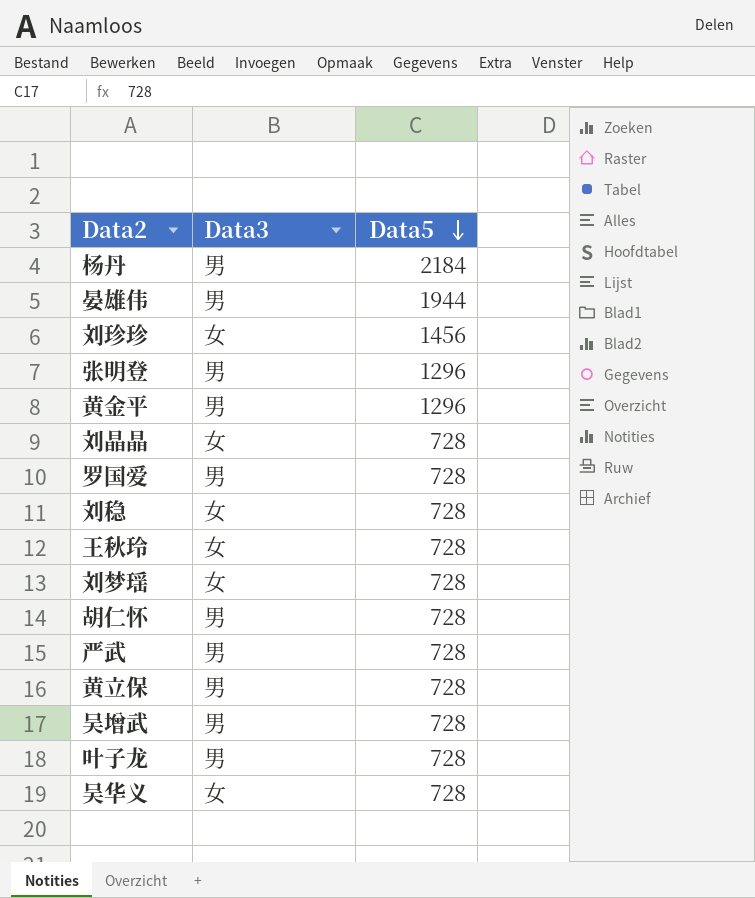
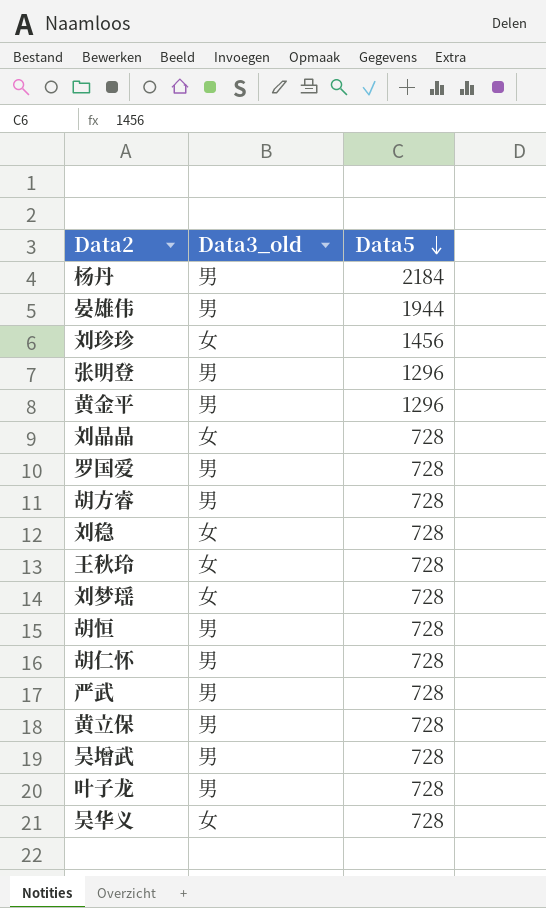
column name: Data3 -> Data3_old
row 胡方睿: none -> 男 | 728
row 胡恒: none -> 男 | 728

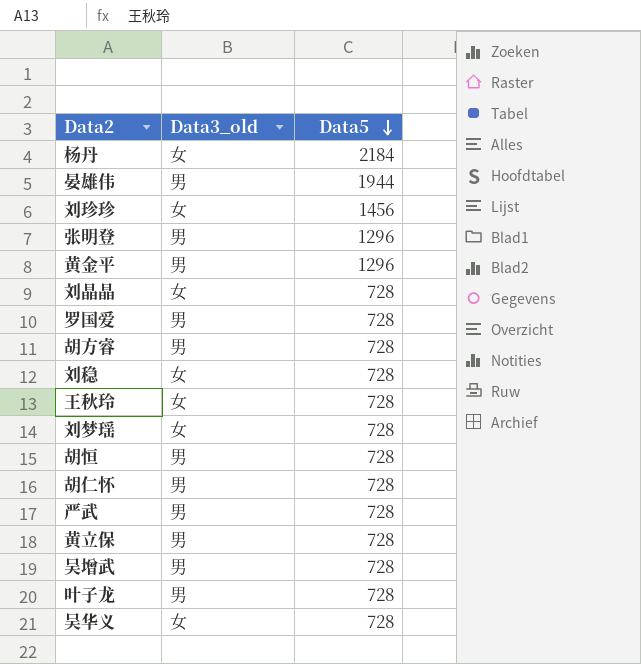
杨丹 | Data3_old: 男 -> 女

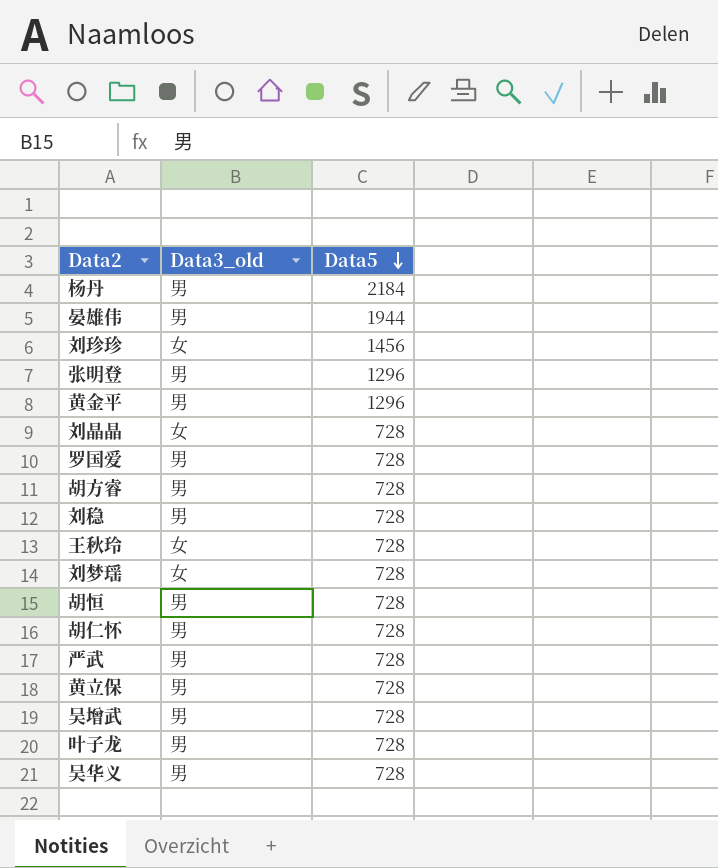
杨丹 | Data3_old: 女 -> 男
刘稳 | Data3_old: 女 -> 男
吴华义 | Data3_old: 女 -> 男

